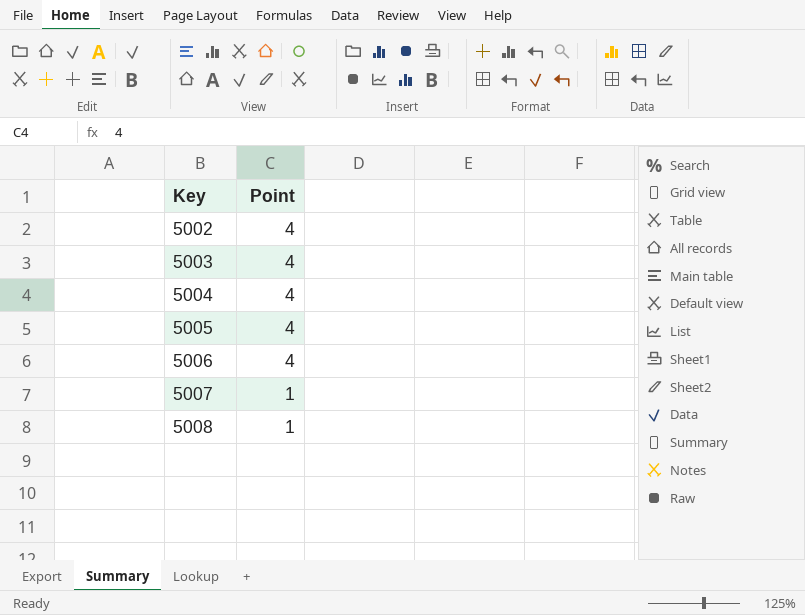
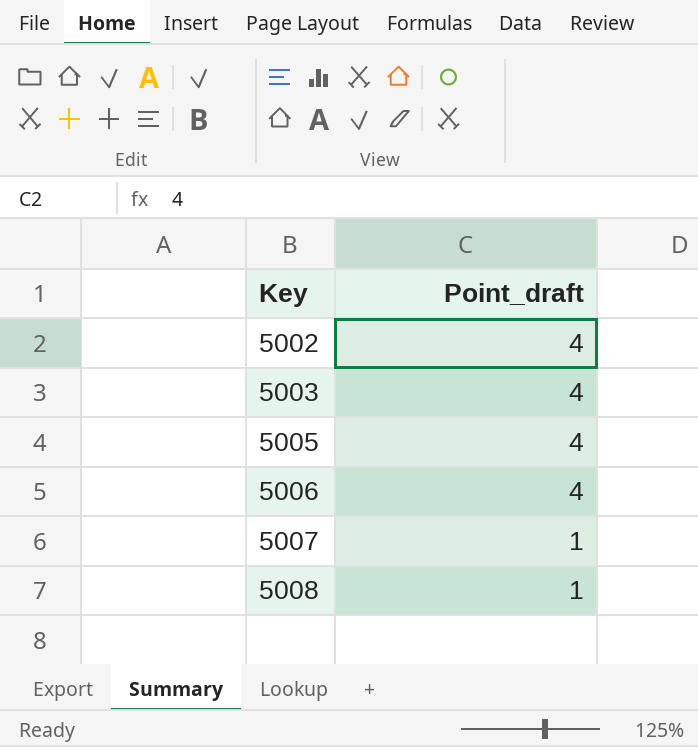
column name: Point -> Point_draft
row 5004: 4 -> none

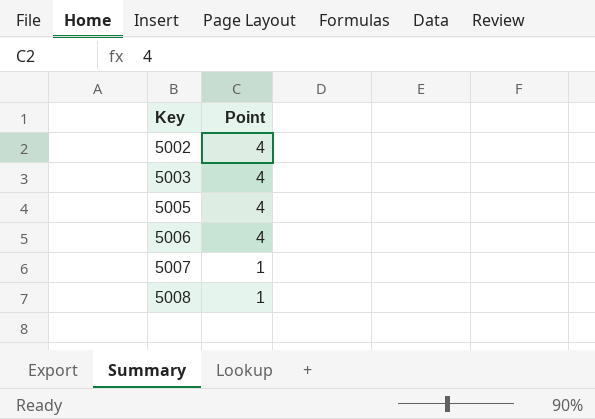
column name: Point_draft -> Point

